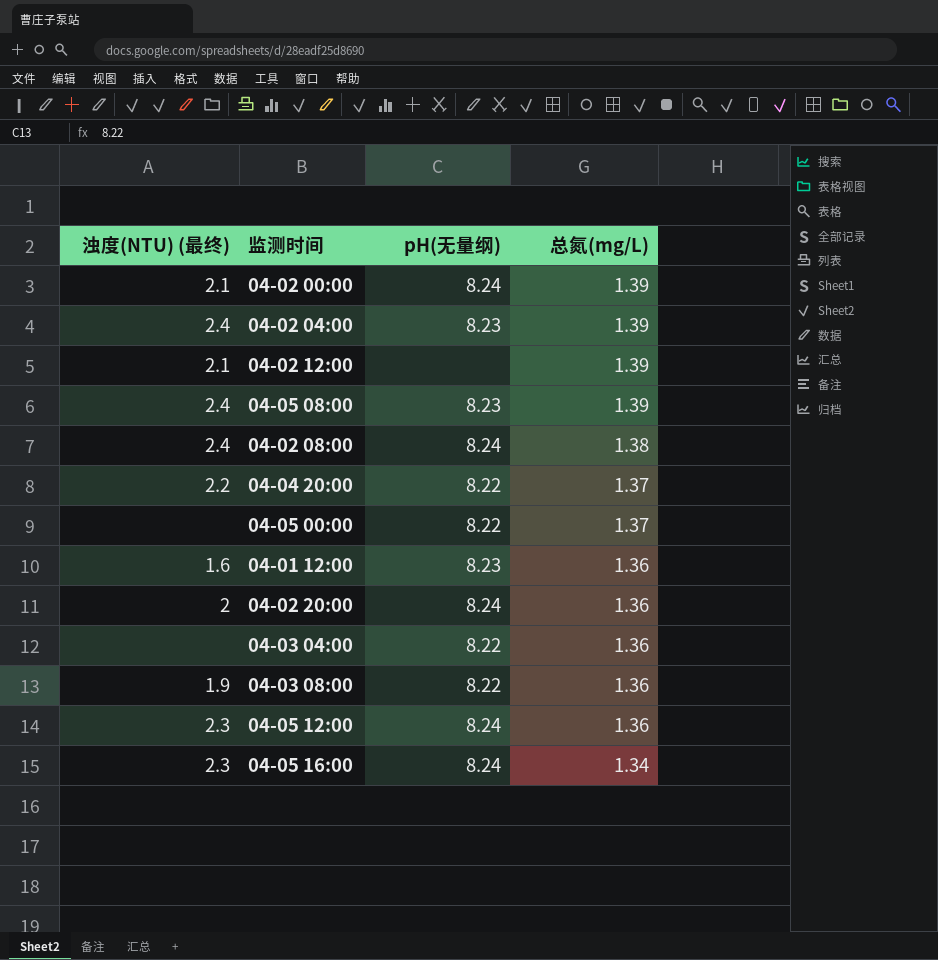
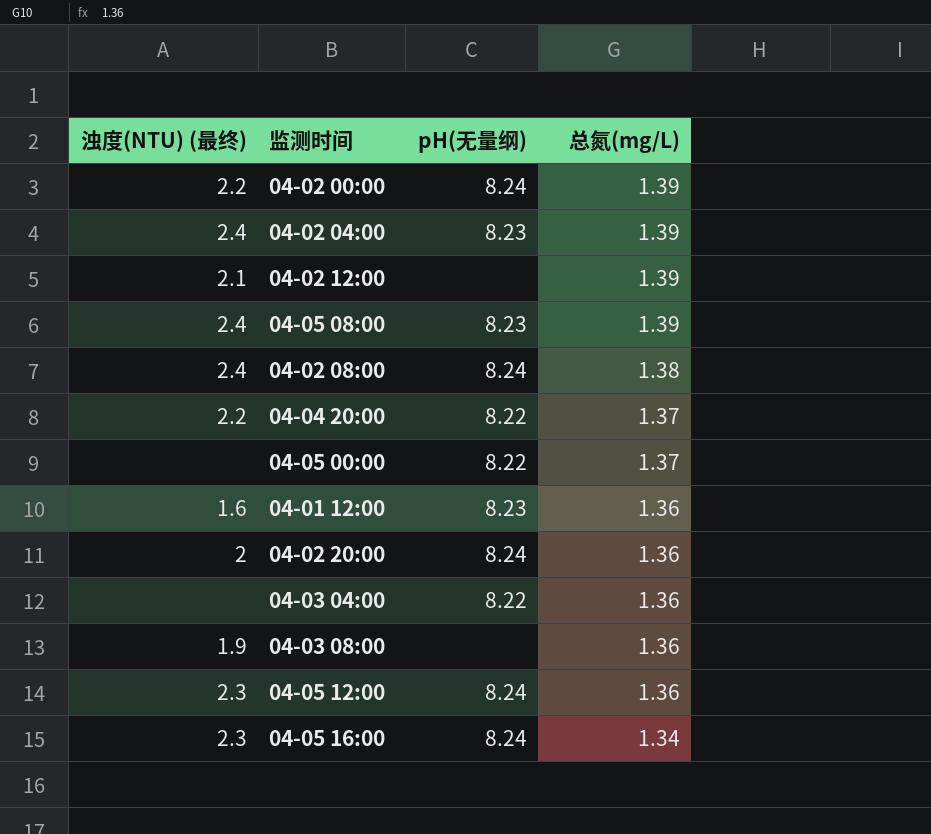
04-02 00:00 | 浊度(NTU) (最终): 2.1 -> 2.2
04-03 08:00 | pH(无量纲): 8.22 -> none

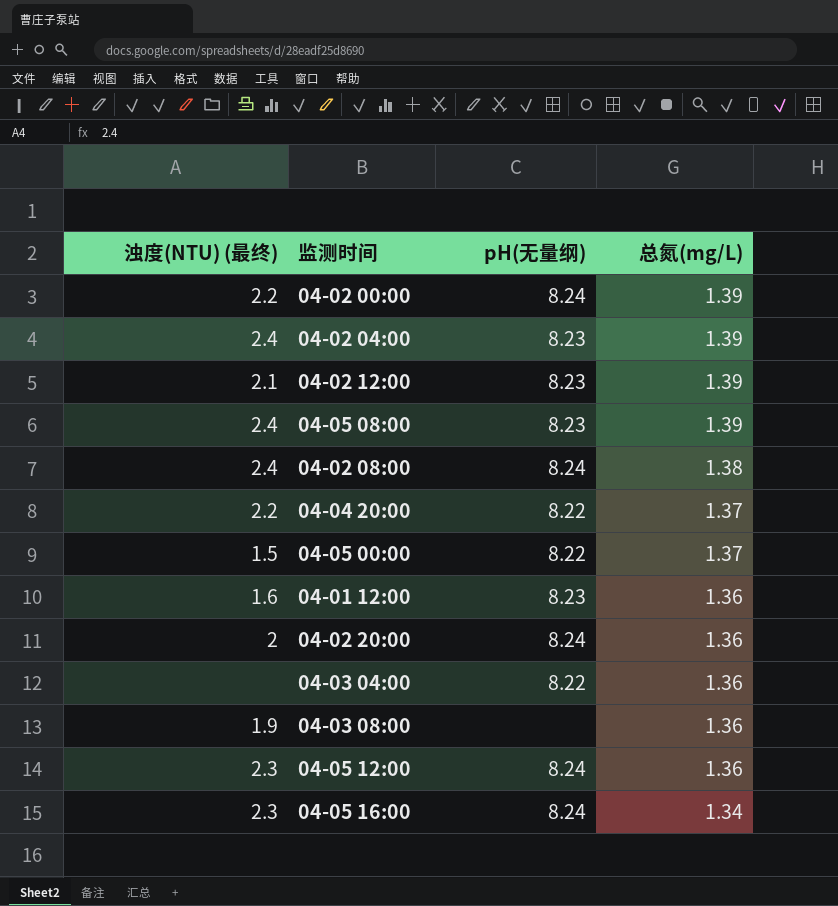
04-02 12:00 | pH(无量纲): none -> 8.23
04-05 00:00 | 浊度(NTU) (最终): none -> 1.5

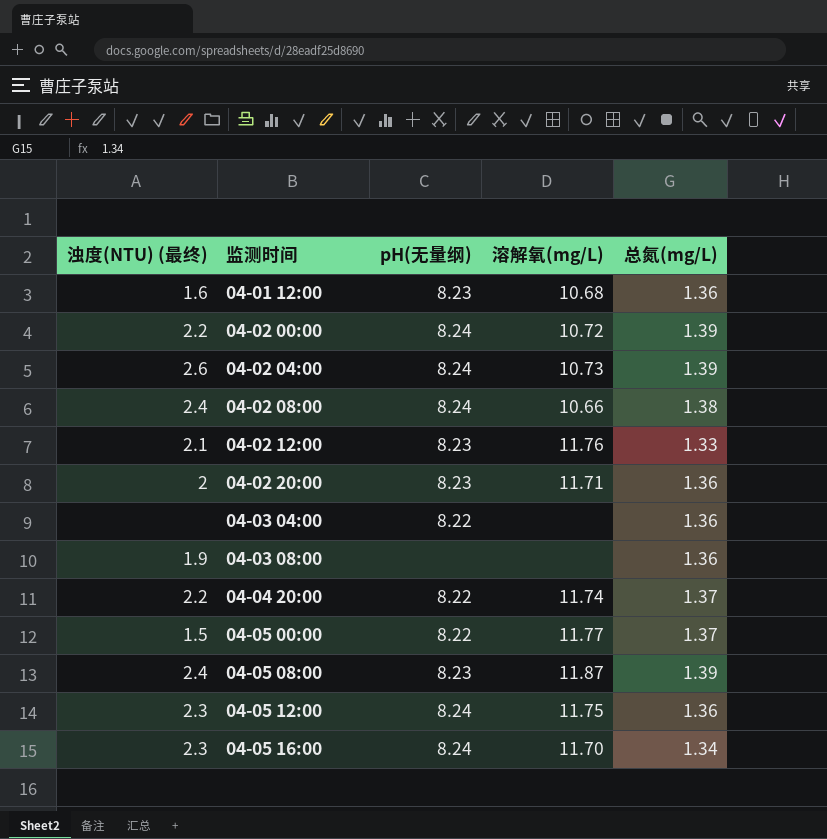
row order: 总氮(mg/L) descending -> 监测时间 ascending
column 溶解氧(mg/L) | position: none -> 4
04-02 04:00 | 浊度(NTU) (最终): 2.4 -> 2.6
04-02 04:00 | pH(无量纲): 8.23 -> 8.24
04-02 12:00 | 总氮(mg/L): 1.39 -> 1.33
04-02 20:00 | pH(无量纲): 8.24 -> 8.23

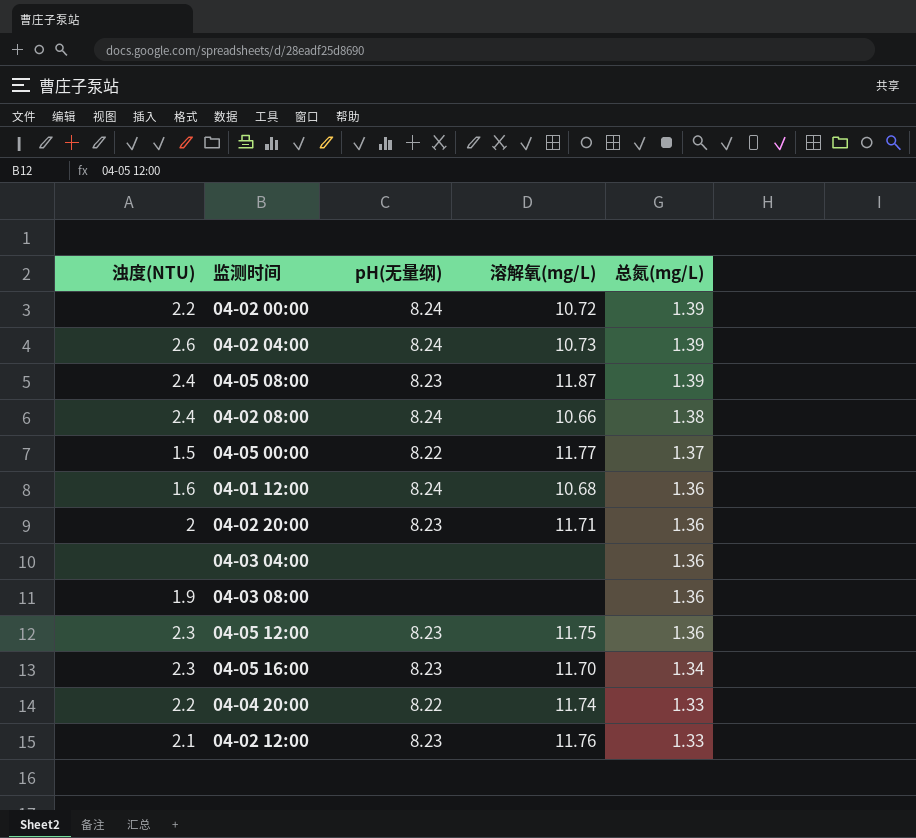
row order: 监测时间 ascending -> 总氮(mg/L) descending
column name: 浊度(NTU) (最终) -> 浊度(NTU)
04-01 12:00 | pH(无量纲): 8.23 -> 8.24
04-03 04:00 | pH(无量纲): 8.22 -> none
04-05 12:00 | pH(无量纲): 8.24 -> 8.23
04-05 16:00 | pH(无量纲): 8.24 -> 8.23
04-04 20:00 | 总氮(mg/L): 1.37 -> 1.33

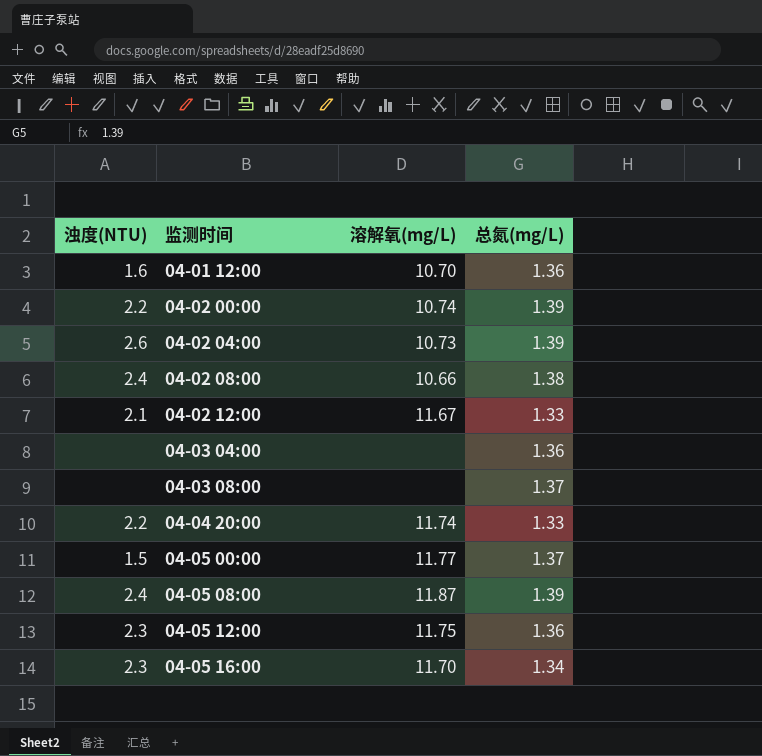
row order: 总氮(mg/L) descending -> 监测时间 ascending
column pH(无量纲) | position: 3 -> none
row 04-02 20:00: 2 | 8.23 | 11.71 | 1.36 -> none
04-01 12:00 | 溶解氧(mg/L): 10.68 -> 10.70
04-02 00:00 | 溶解氧(mg/L): 10.72 -> 10.74
04-02 12:00 | 溶解氧(mg/L): 11.76 -> 11.67
04-03 08:00 | 浊度(NTU): 1.9 -> none
04-03 08:00 | 总氮(mg/L): 1.36 -> 1.37

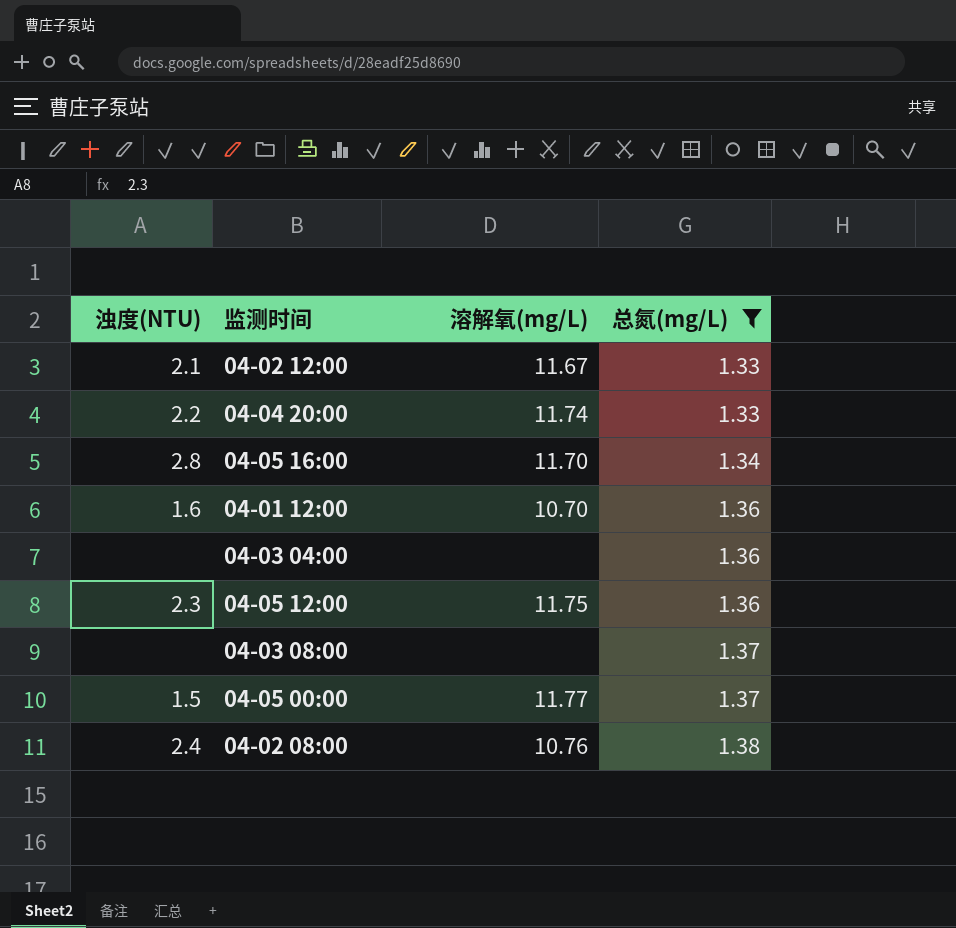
filter: none -> 总氮(mg/L) != 1.39
row order: 监测时间 ascending -> 总氮(mg/L) ascending
04-05 16:00 | 浊度(NTU): 2.3 -> 2.8
04-02 08:00 | 溶解氧(mg/L): 10.66 -> 10.76

